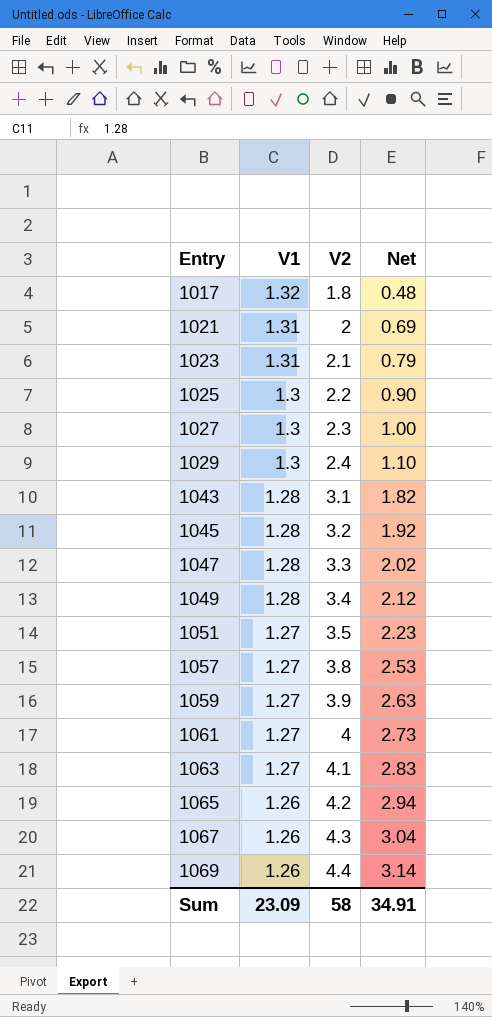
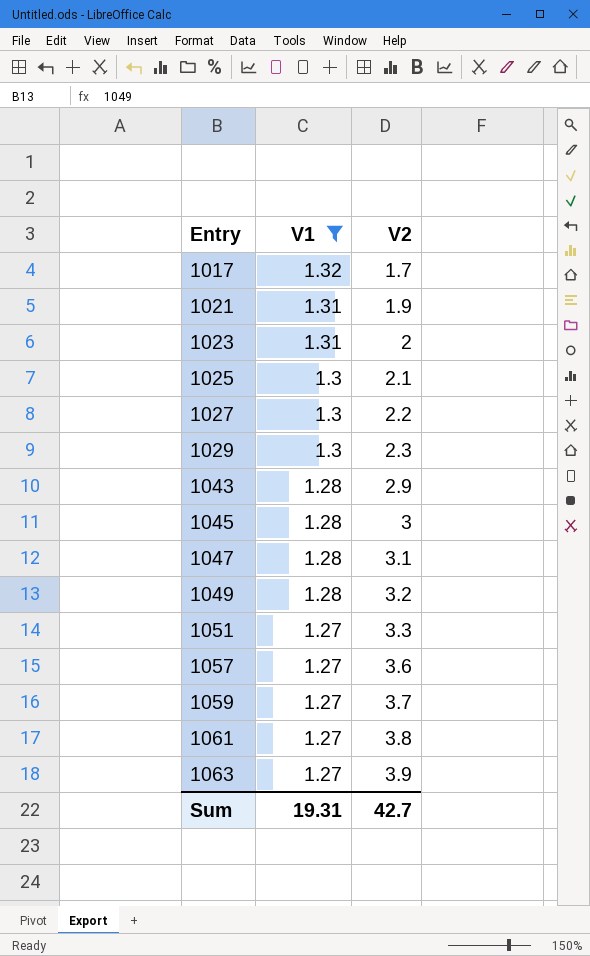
filter: none -> V1 != 1.26
column Net | formula: [V2] - [V1] -> none
1017 | V2: 1.8 -> 1.7
1021 | V2: 2 -> 1.9
1023 | V2: 2.1 -> 2
1025 | V2: 2.2 -> 2.1
1027 | V2: 2.3 -> 2.2
1029 | V2: 2.4 -> 2.3
1043 | V2: 3.1 -> 2.9
1045 | V2: 3.2 -> 3
1047 | V2: 3.3 -> 3.1
1049 | V2: 3.4 -> 3.2
1051 | V2: 3.5 -> 3.3
1057 | V2: 3.8 -> 3.6
1059 | V2: 3.9 -> 3.7
1061 | V2: 4 -> 3.8
1063 | V2: 4.1 -> 3.9
Sum | V1: 23.09 -> 19.31
Sum | V2: 58 -> 42.7

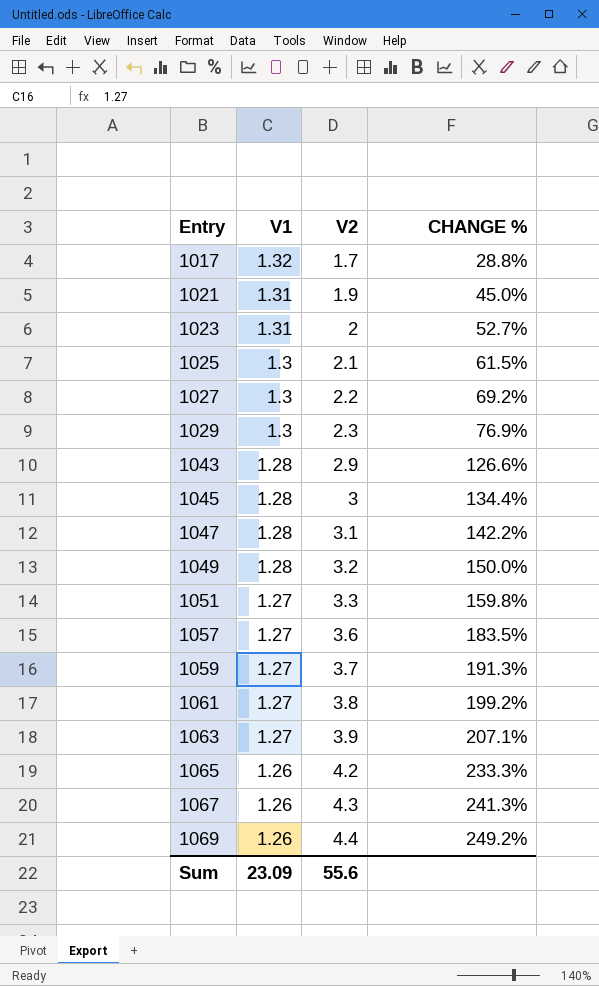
filter: V1 != 1.26 -> none
column CHANGE % | formula: none -> ([V2] - [V1]) / [V1]
Sum | V1: 19.31 -> 23.09
Sum | V2: 42.7 -> 55.6

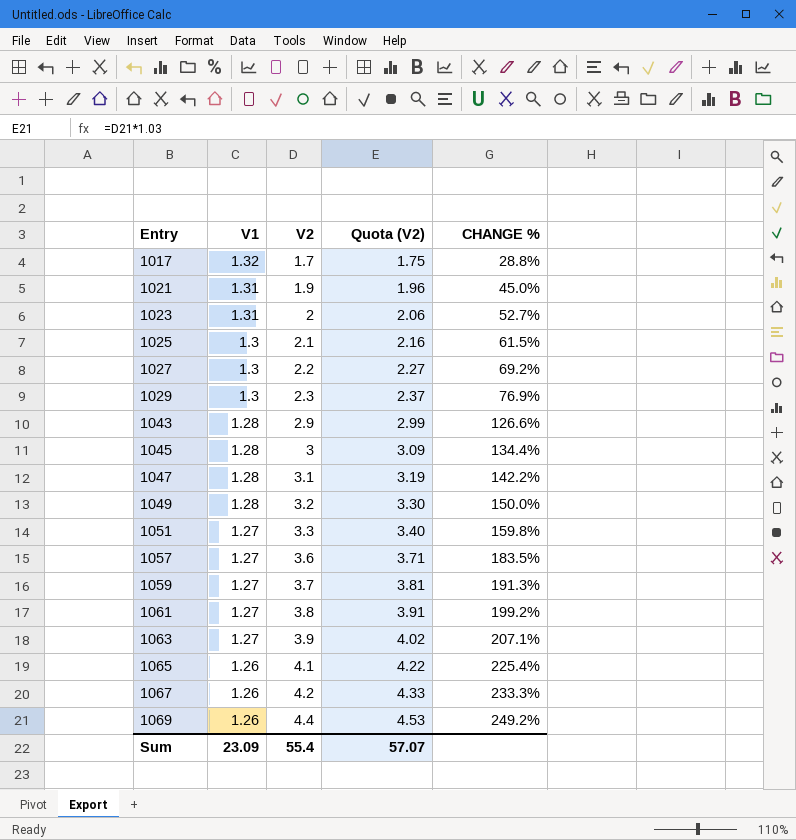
column Quota (V2) | formula: none -> [V2] * 1.03
1065 | V2: 4.2 -> 4.1
1065 | CHANGE %: 233.3% -> 225.4%
1067 | V2: 4.3 -> 4.2
1067 | CHANGE %: 241.3% -> 233.3%
Sum | V2: 55.6 -> 55.4

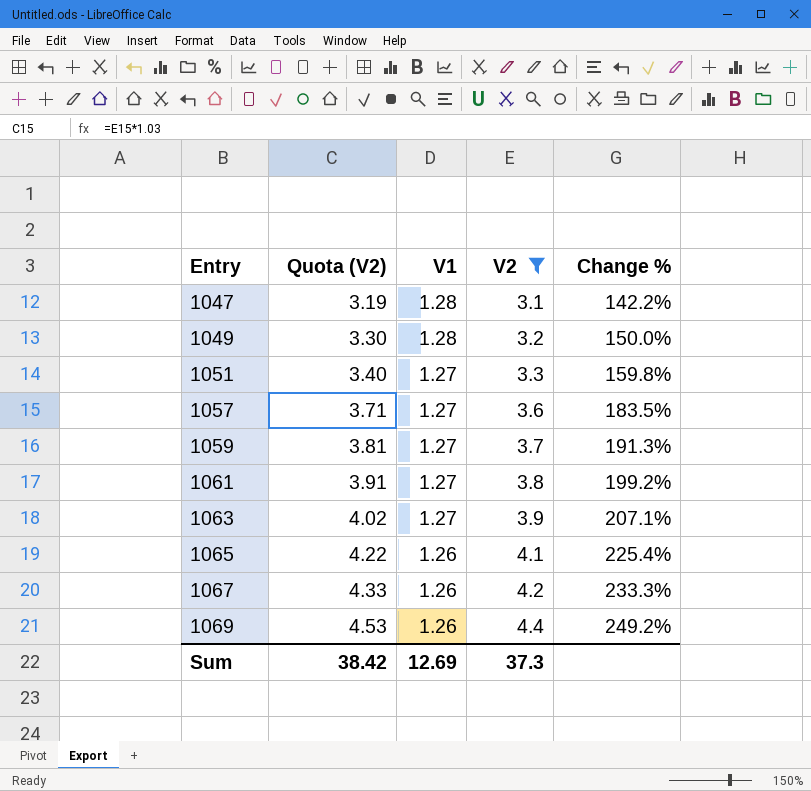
filter: none -> V2 >= 3.1
column Quota (V2) | position: 4 -> 2
column name: CHANGE % -> Change %
Sum | Quota (V2): 57.07 -> 38.42
Sum | V1: 23.09 -> 12.69
Sum | V2: 55.4 -> 37.3

